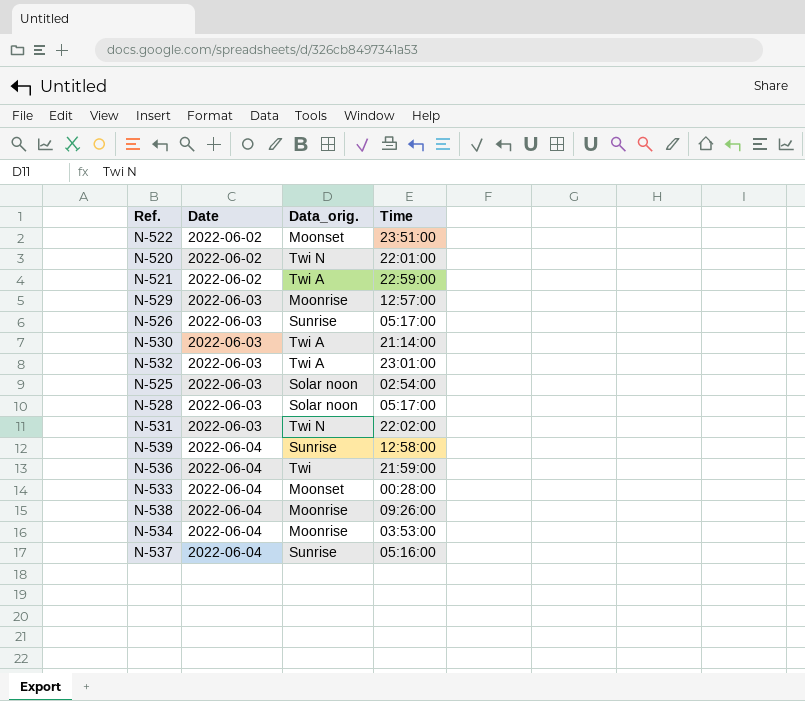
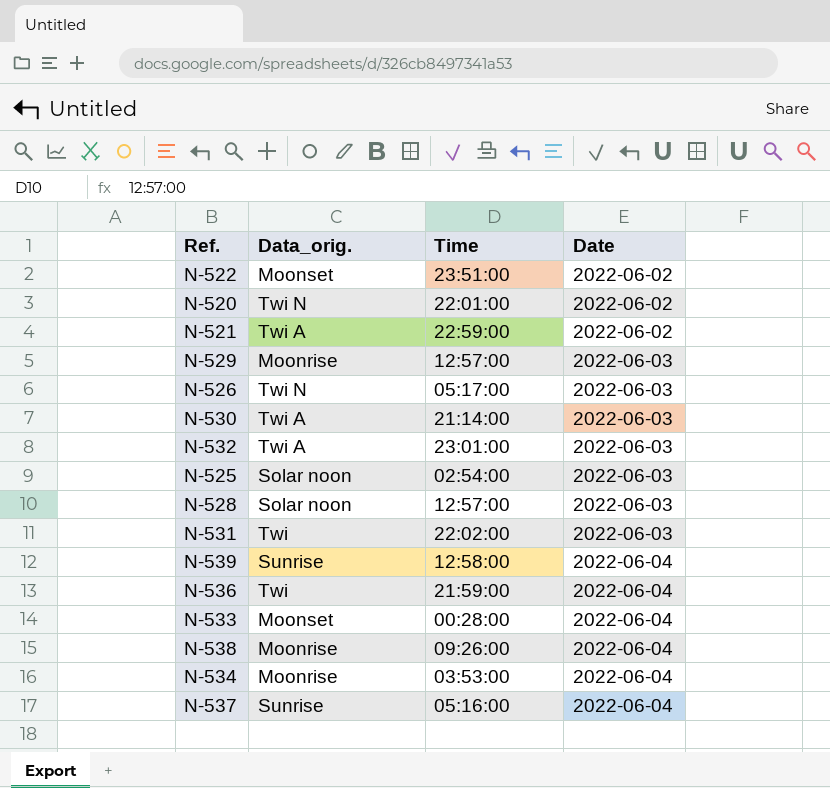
column Date | position: 2 -> 4
N-526 | Data_orig.: Sunrise -> Twi N
N-528 | Time: 05:17:00 -> 12:57:00
N-531 | Data_orig.: Twi N -> Twi

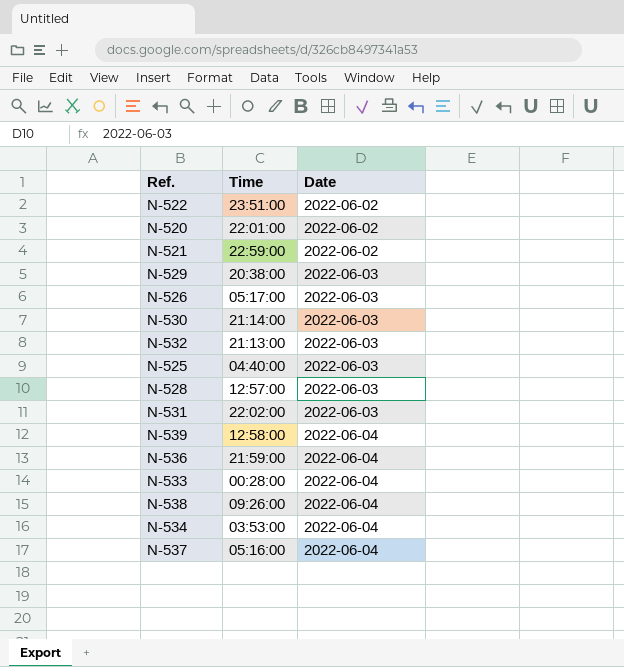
column Data_orig. | position: 2 -> none
N-529 | Time: 12:57:00 -> 20:38:00
N-532 | Time: 23:01:00 -> 21:13:00
N-525 | Time: 02:54:00 -> 04:40:00

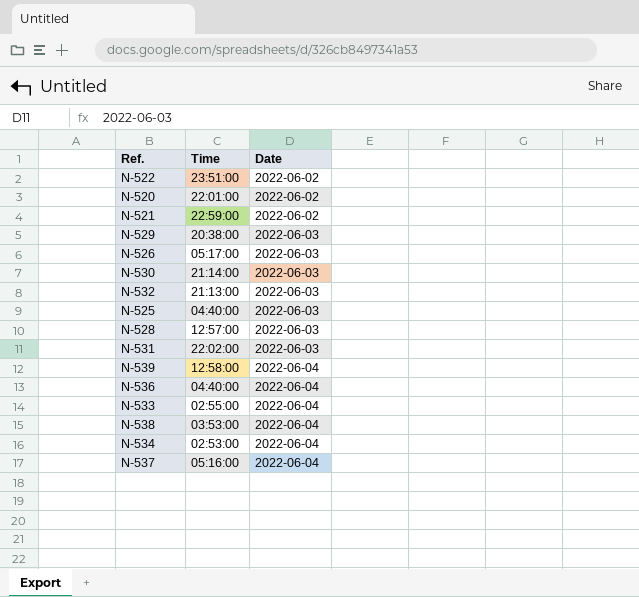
N-536 | Time: 21:59:00 -> 04:40:00
N-533 | Time: 00:28:00 -> 02:55:00
N-538 | Time: 09:26:00 -> 03:53:00
N-534 | Time: 03:53:00 -> 02:53:00

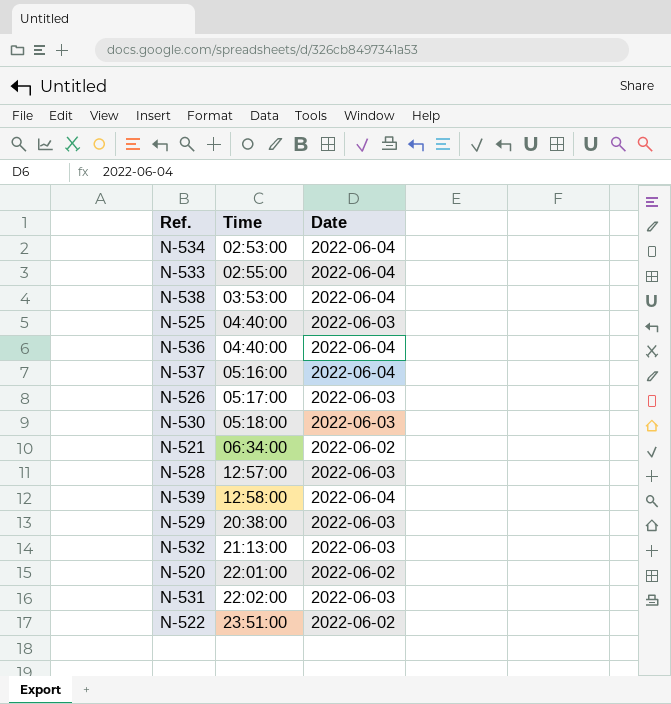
row order: Date ascending -> Time ascending
N-530 | Time: 21:14:00 -> 05:18:00
N-521 | Time: 22:59:00 -> 06:34:00

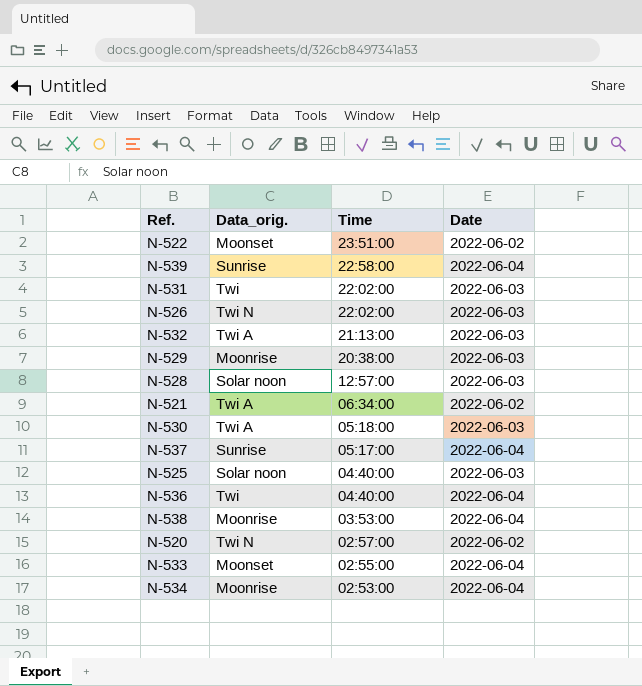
row order: Time ascending -> Time descending
column Data_orig. | position: none -> 2
N-539 | Time: 12:58:00 -> 22:58:00
N-526 | Time: 05:17:00 -> 22:02:00
N-537 | Time: 05:16:00 -> 05:17:00
N-520 | Time: 22:01:00 -> 02:57:00

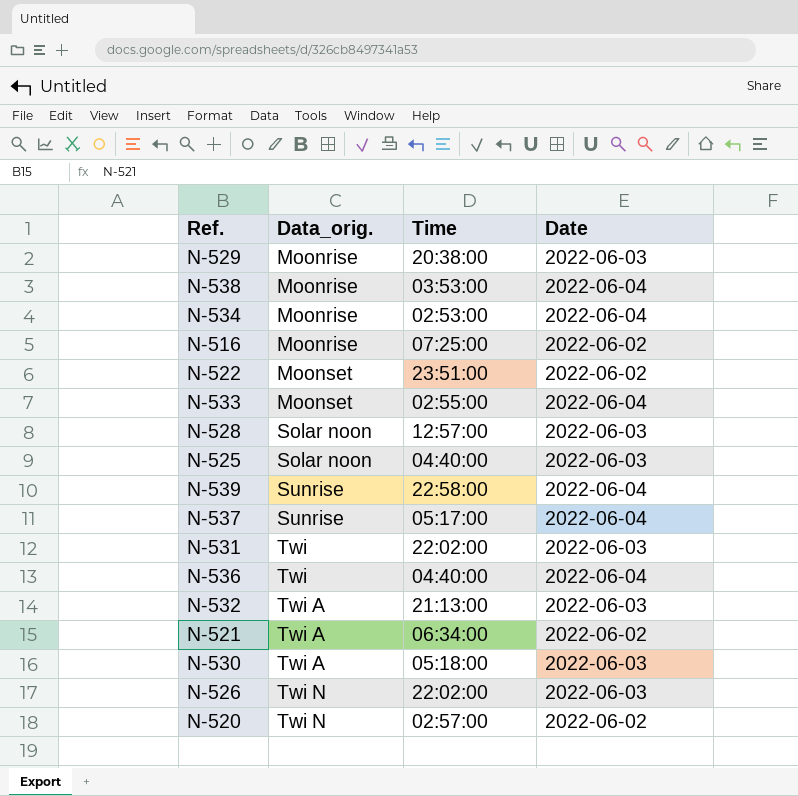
row order: Time descending -> Data_orig. ascending
row N-516: none -> Moonrise | 07:25:00 | 2022-06-02

